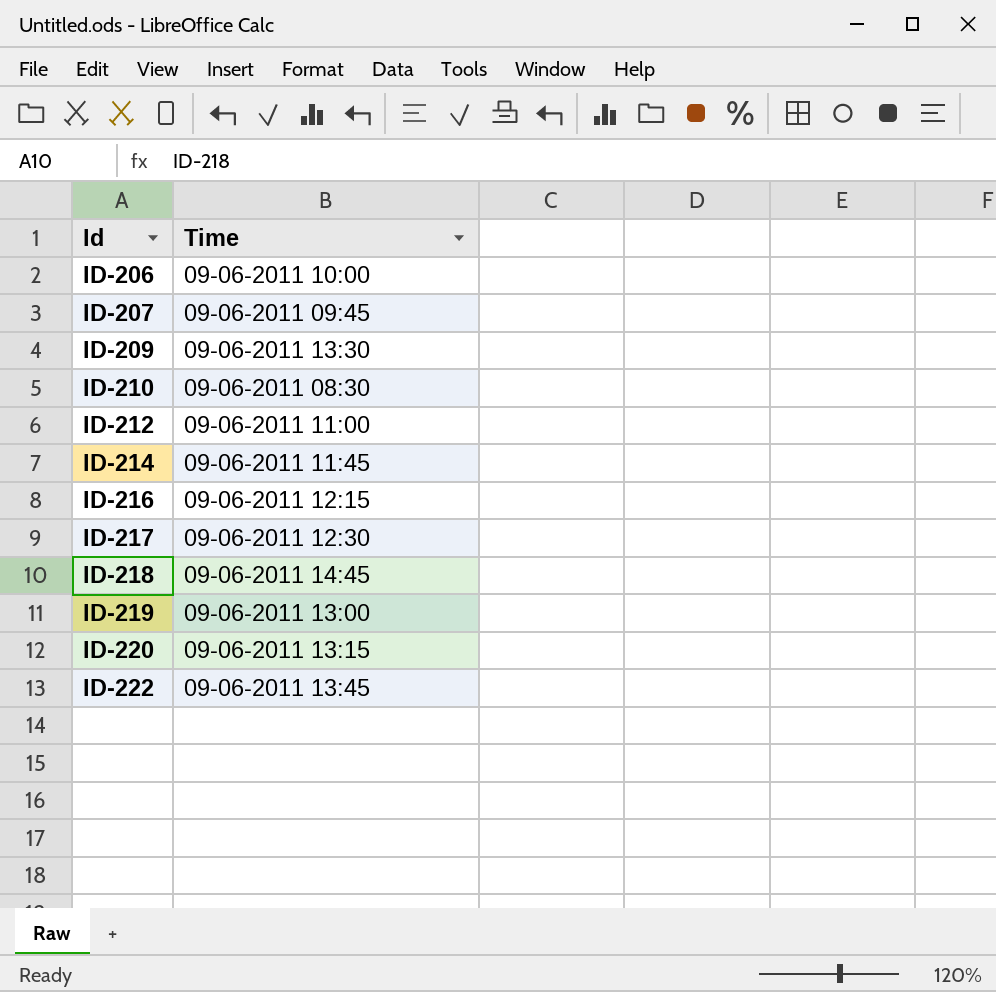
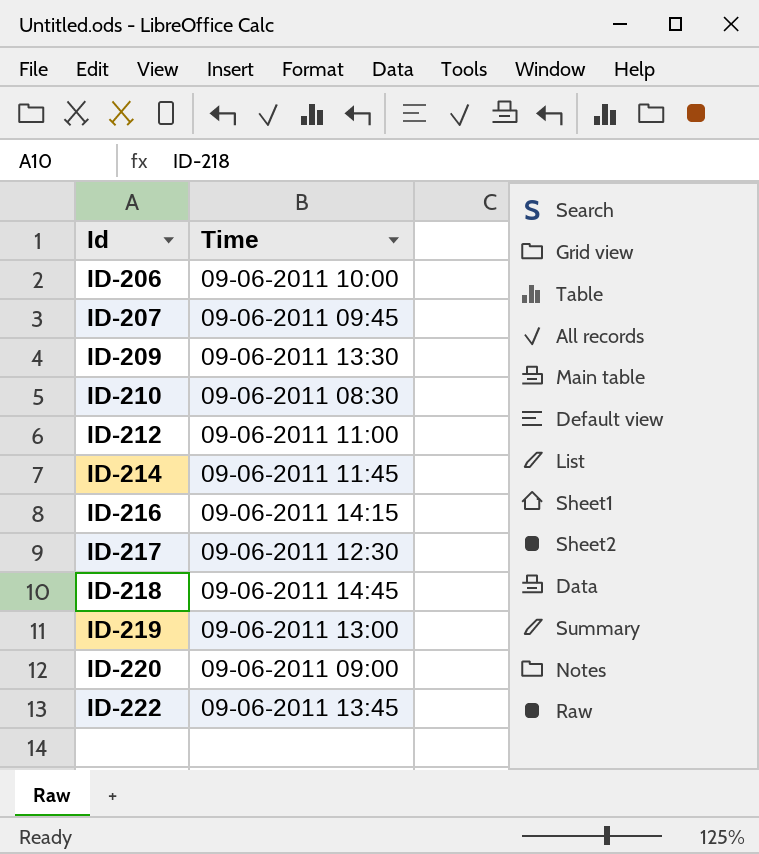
ID-216 | Time: 09-06-2011 12:15 -> 09-06-2011 14:15
ID-220 | Time: 09-06-2011 13:15 -> 09-06-2011 09:00

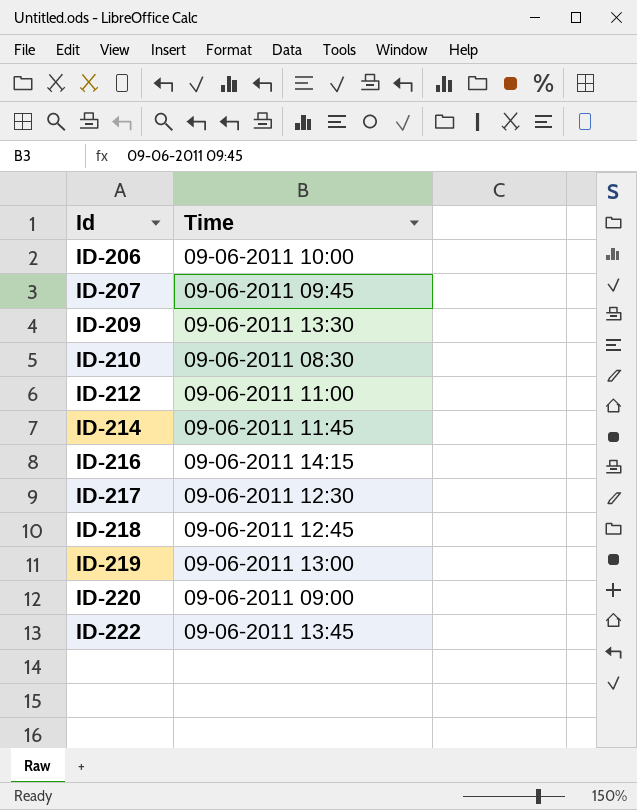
ID-218 | Time: 09-06-2011 14:45 -> 09-06-2011 12:45

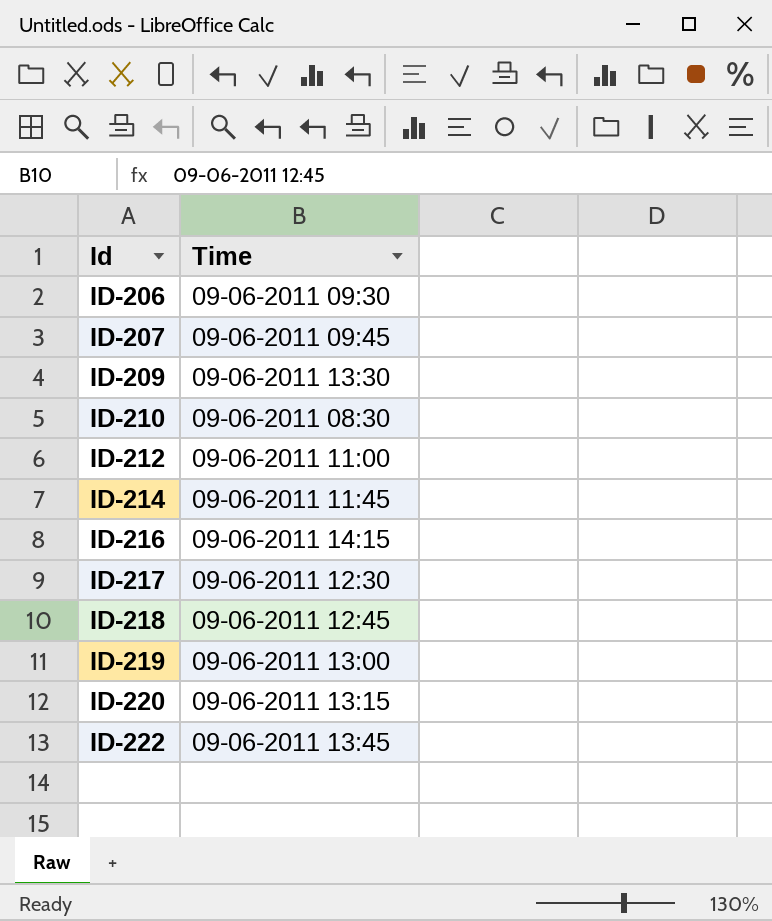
ID-206 | Time: 09-06-2011 10:00 -> 09-06-2011 09:30
ID-220 | Time: 09-06-2011 09:00 -> 09-06-2011 13:15

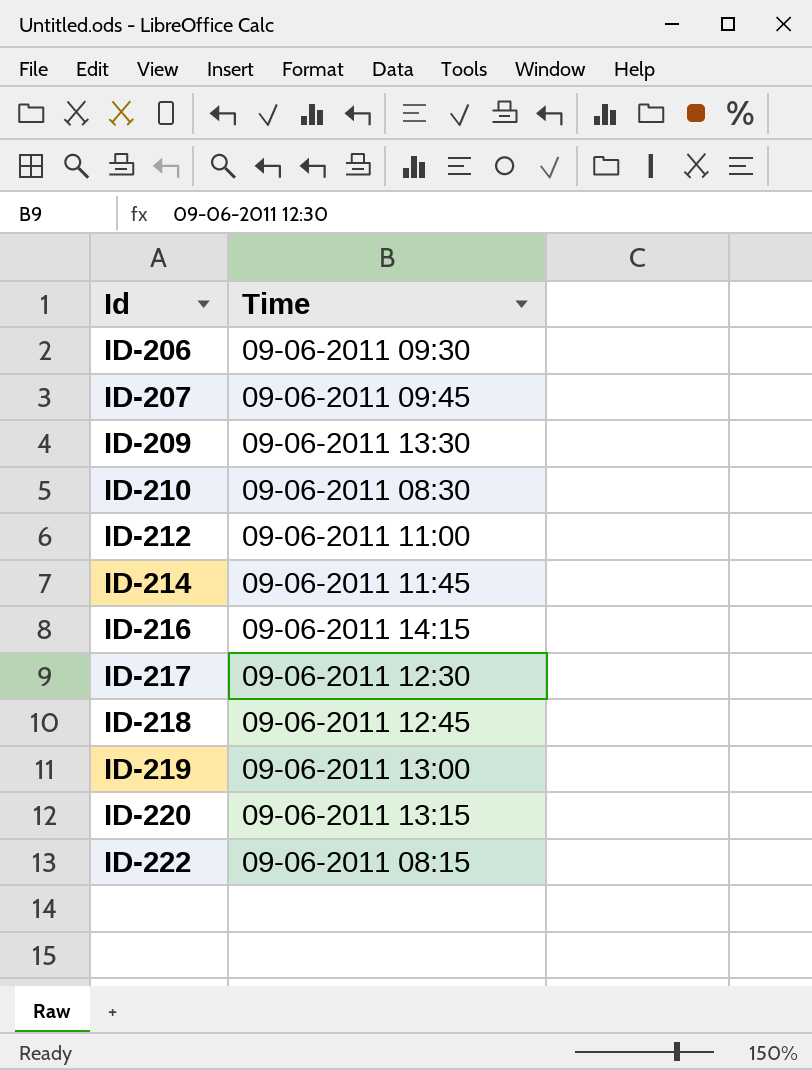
ID-222 | Time: 09-06-2011 13:45 -> 09-06-2011 08:15

